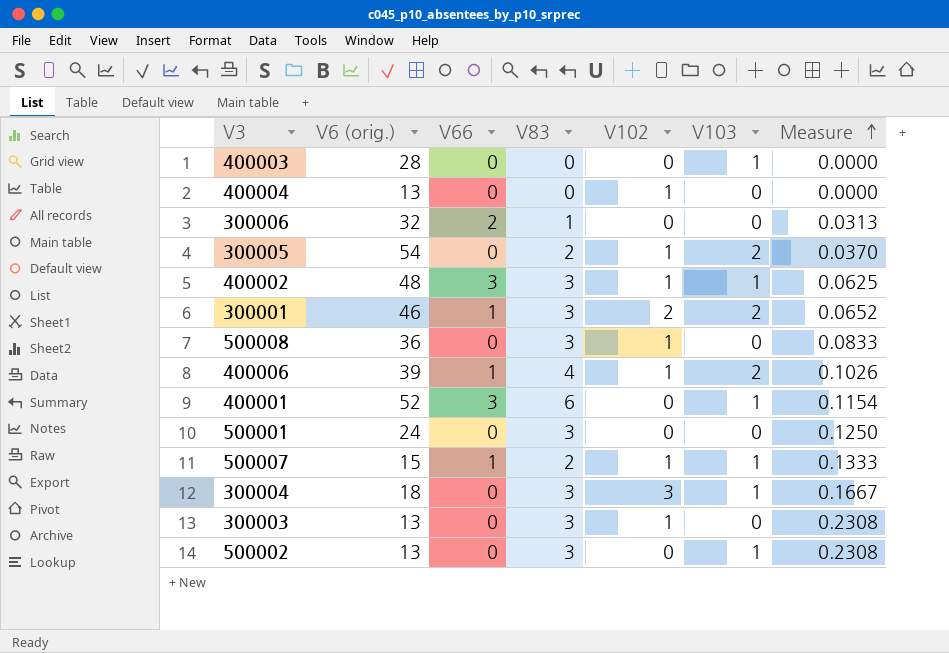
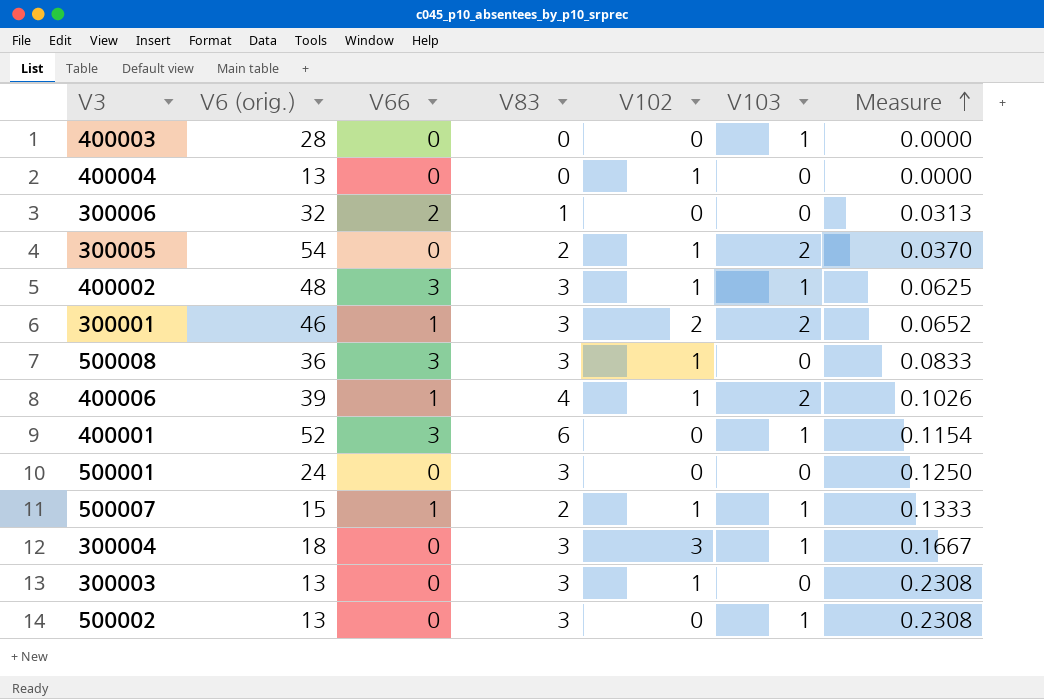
500008 | V66: 0 -> 3

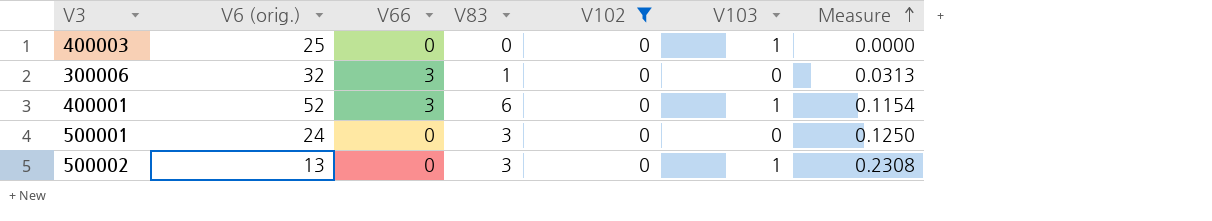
filter: none -> V102 = 0
400003 | V6 (orig.): 28 -> 25
300006 | V66: 2 -> 3

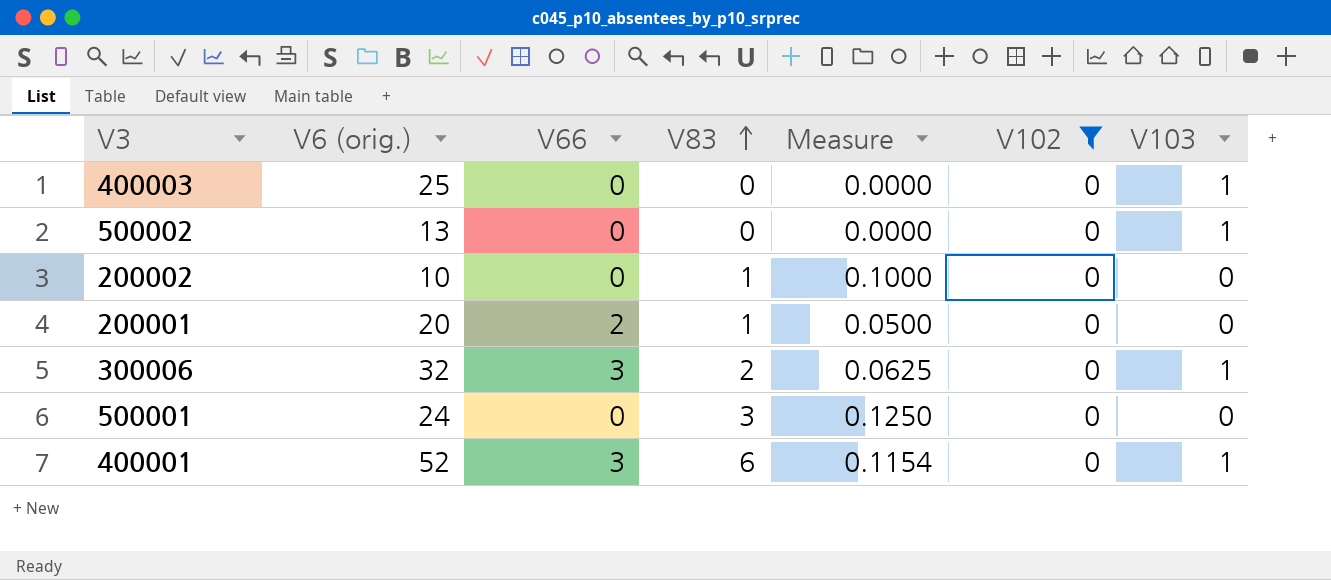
row order: Measure ascending -> V83 ascending
column Measure | position: 7 -> 5
500002 | V83: 3 -> 0
500002 | Measure: 0.2308 -> 0.0000
row 200002: none -> 10 | 0 | 1 | 0.1000 | 0 | 0
row 200001: none -> 20 | 2 | 1 | 0.0500 | 0 | 0
300006 | V83: 1 -> 2
300006 | Measure: 0.0313 -> 0.0625
300006 | V103: 0 -> 1

